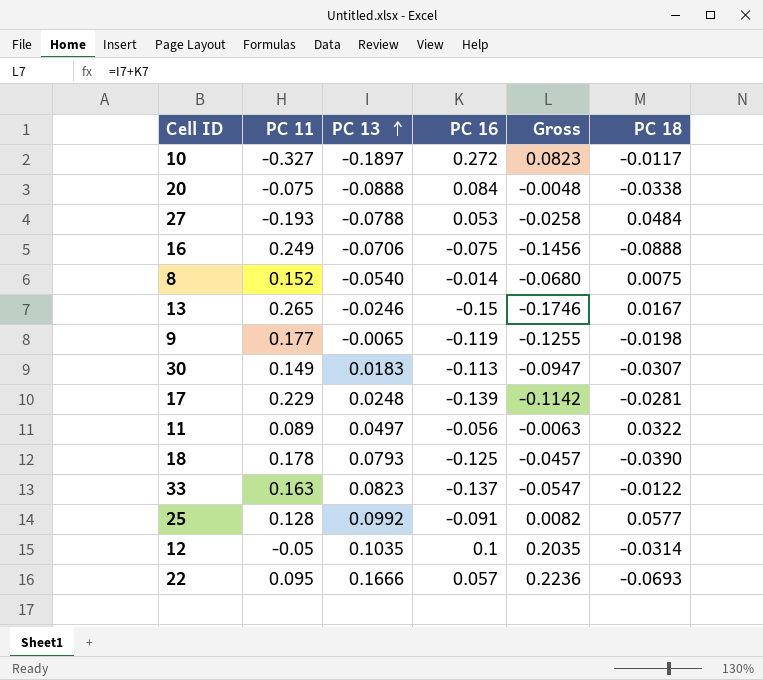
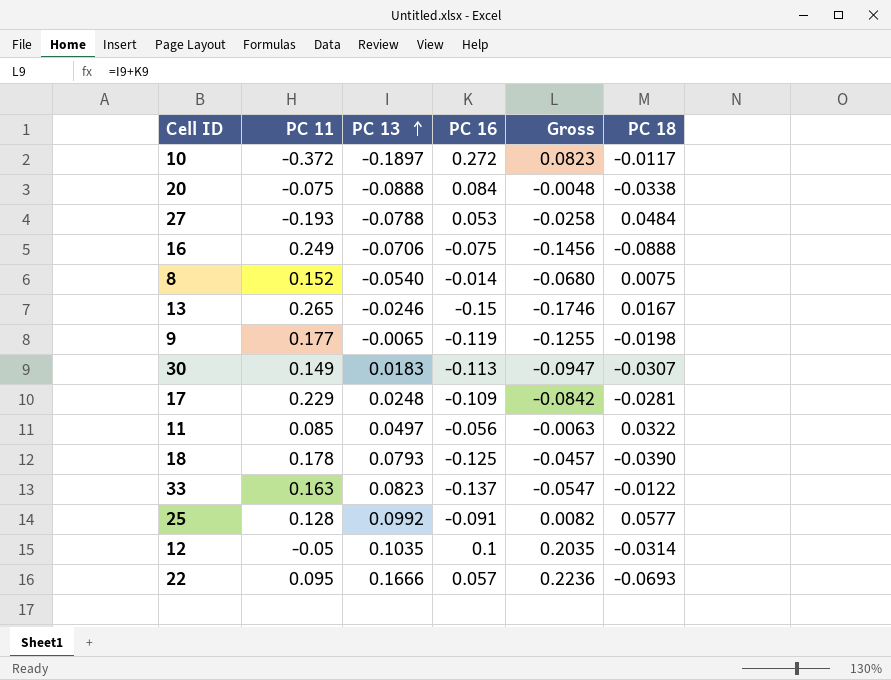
10 | PC 11: -0.327 -> -0.372
17 | PC 16: -0.139 -> -0.109
17 | Gross: -0.1142 -> -0.0842
11 | PC 11: 0.089 -> 0.085

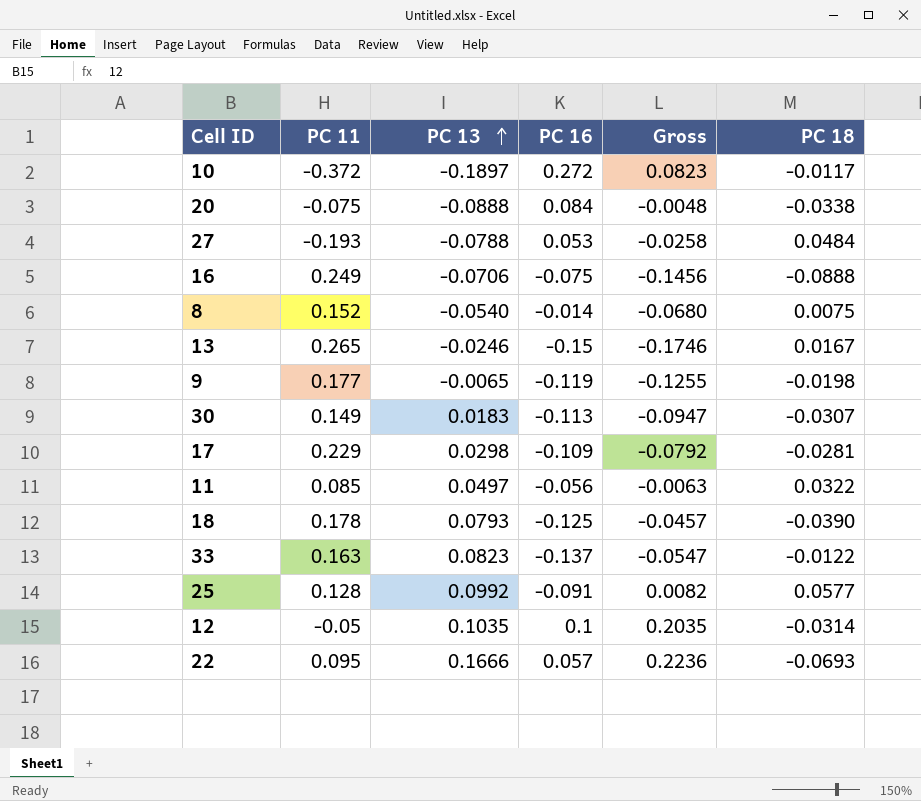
17 | PC 13: 0.0248 -> 0.0298
17 | Gross: -0.0842 -> -0.0792

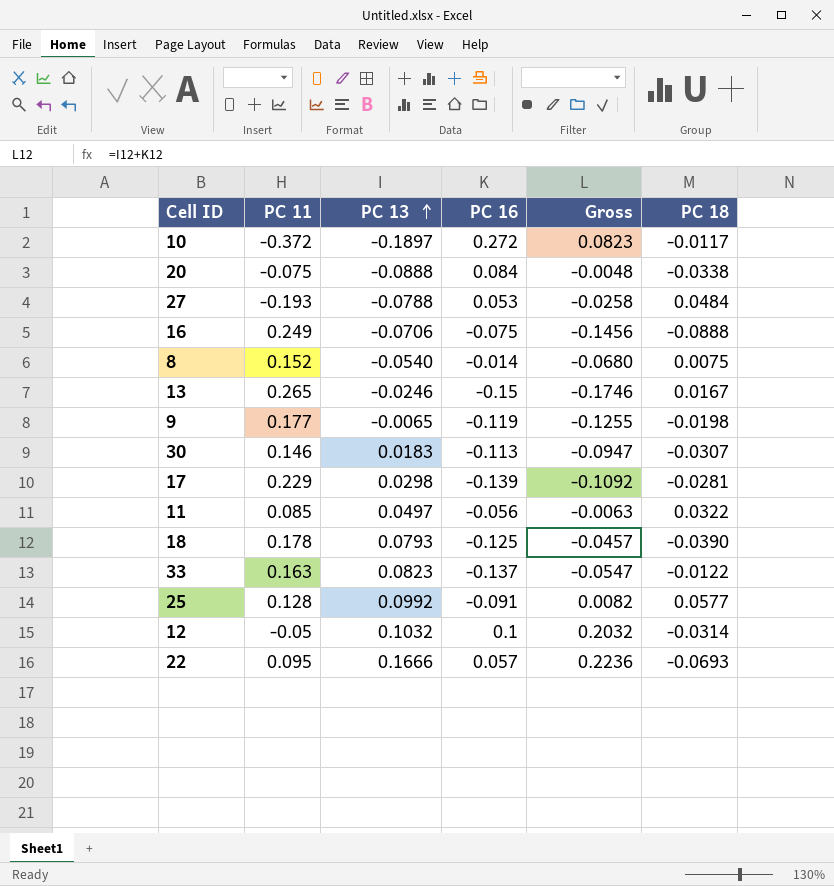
30 | PC 11: 0.149 -> 0.146
17 | PC 16: -0.109 -> -0.139
17 | Gross: -0.0792 -> -0.1092
12 | PC 13: 0.1035 -> 0.1032
12 | Gross: 0.2035 -> 0.2032

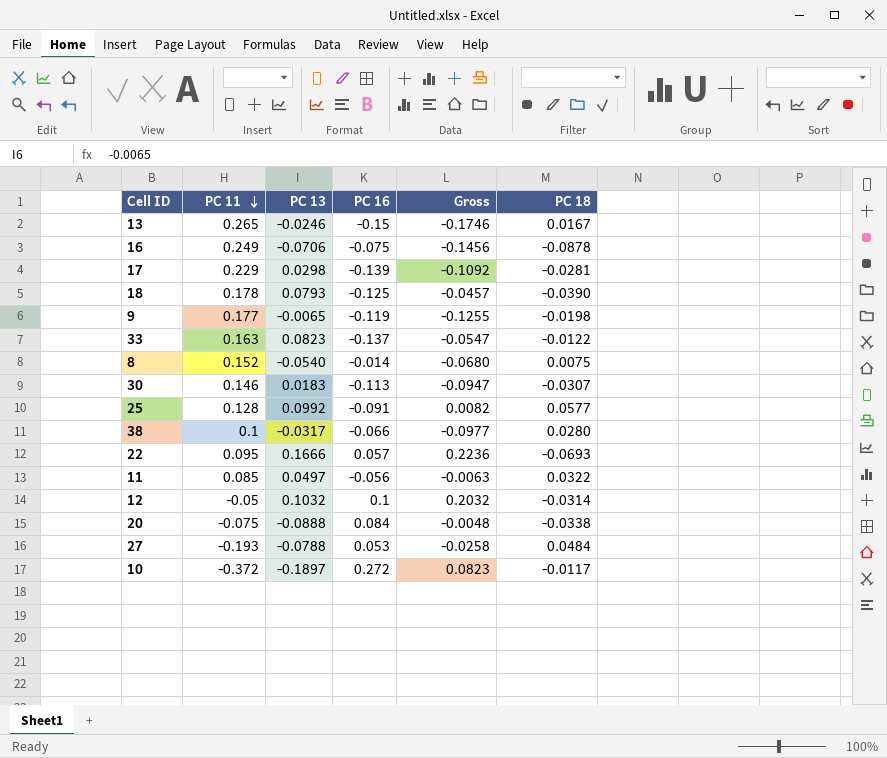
row order: PC 13 ascending -> PC 11 descending
16 | PC 18: -0.0888 -> -0.0878
row 38: none -> 0.1 | -0.0317 | -0.066 | -0.0977 | 0.0280

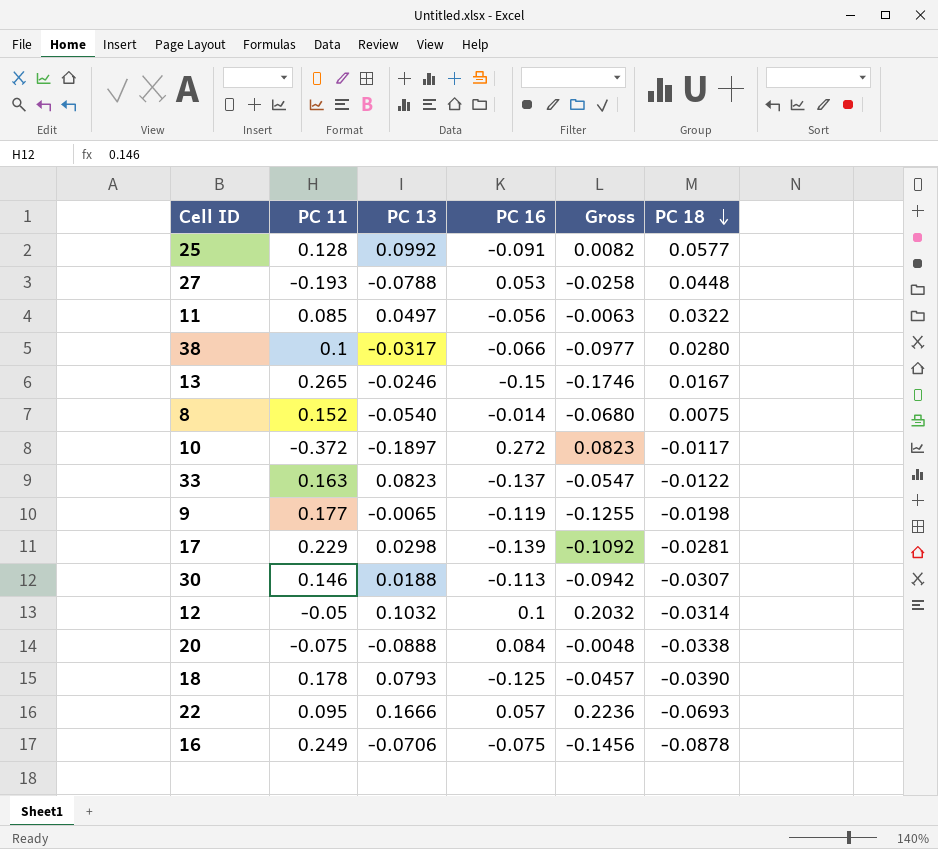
row order: PC 11 descending -> PC 18 descending
27 | PC 18: 0.0484 -> 0.0448
30 | PC 13: 0.0183 -> 0.0188
30 | Gross: -0.0947 -> -0.0942

